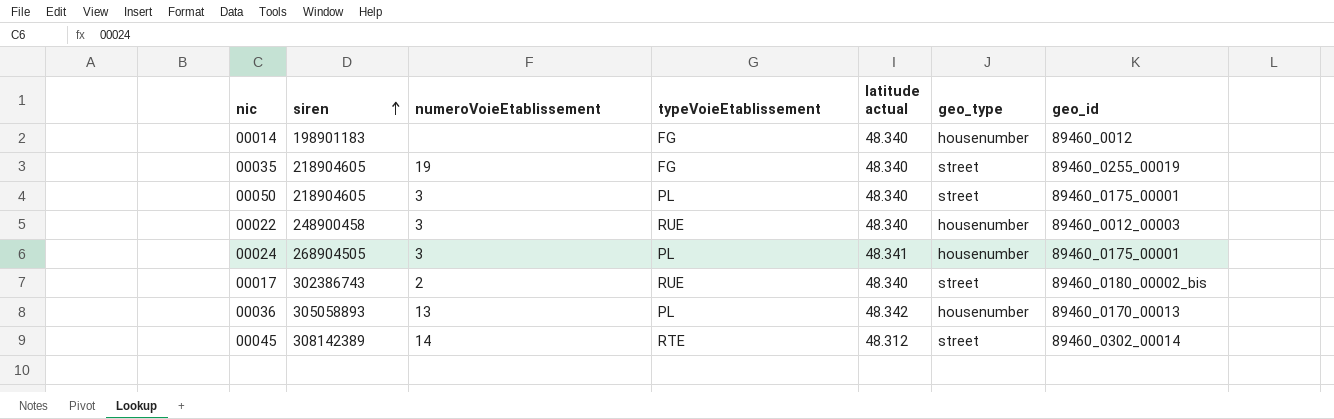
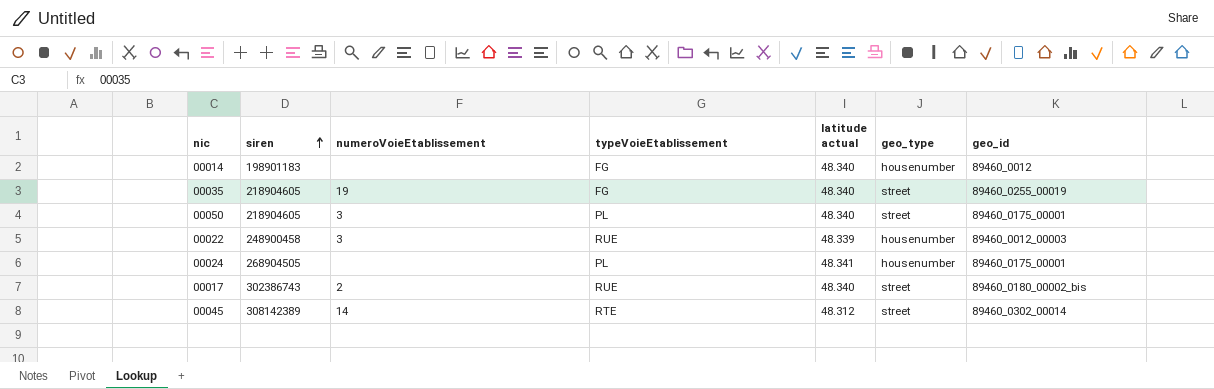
row 00036: 305058893 | 13 | PL | 48.342 | housenumber | 89460_0170_00013 -> none
00022 | latitude actual: 48.340 -> 48.339
00024 | numeroVoieEtablissement: 3 -> none

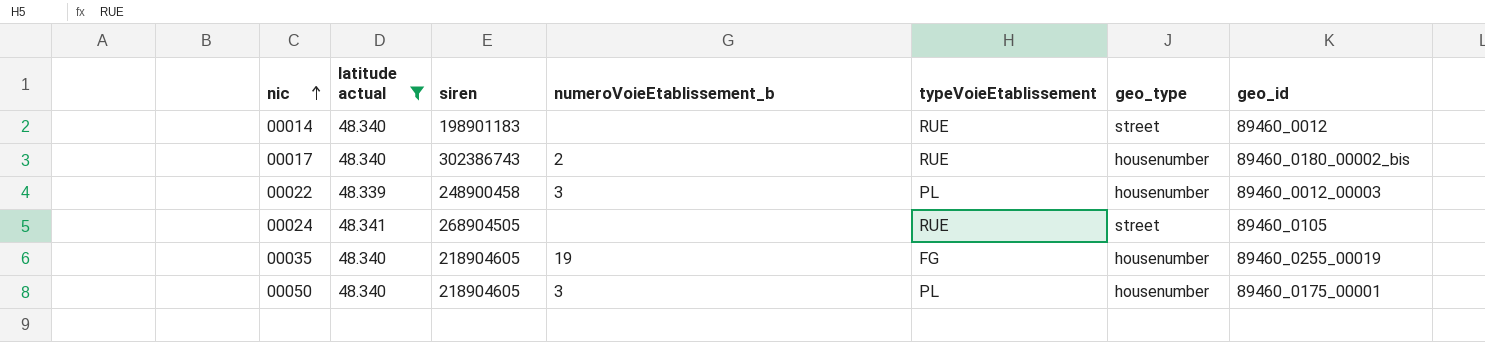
filter: none -> latitude actual != 48.312
row order: siren ascending -> nic ascending
column latitude actual | position: 5 -> 2
column name: numeroVoieEtablissement -> numeroVoieEtablissement_b
00014 | typeVoieEtablissement: FG -> RUE
00014 | geo_type: housenumber -> street
00017 | geo_type: street -> housenumber
00022 | typeVoieEtablissement: RUE -> PL
00024 | typeVoieEtablissement: PL -> RUE
00024 | geo_type: housenumber -> street
00024 | geo_id: 89460_0175_00001 -> 89460_0105
00035 | geo_type: street -> housenumber
00050 | geo_type: street -> housenumber

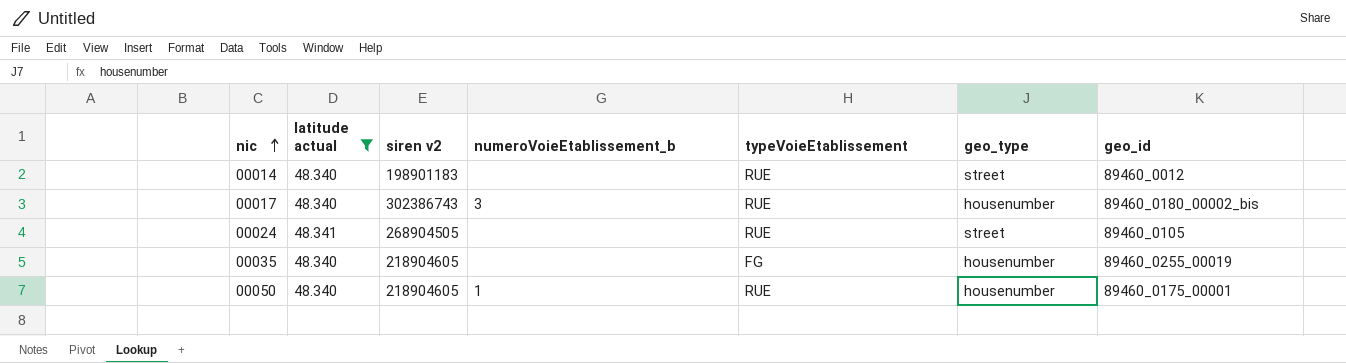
column name: siren -> siren v2
row 00022: 48.339 | 248900458 | 3 | PL | housenumber | 89460_0012_00003 -> none
00017 | numeroVoieEtablissement_b: 2 -> 3
00035 | numeroVoieEtablissement_b: 19 -> none
00050 | numeroVoieEtablissement_b: 3 -> 1
00050 | typeVoieEtablissement: PL -> RUE

